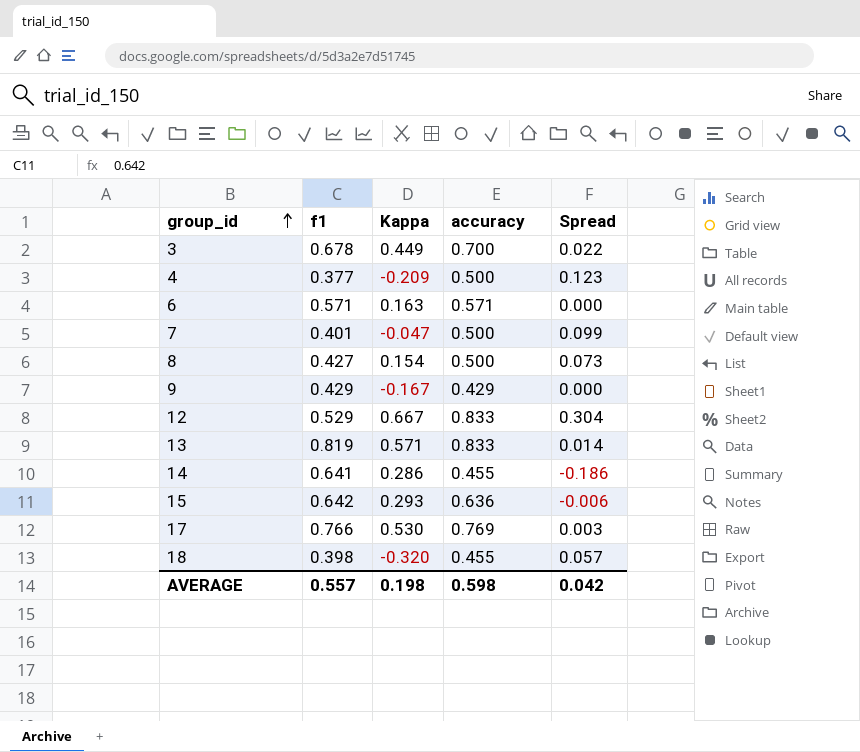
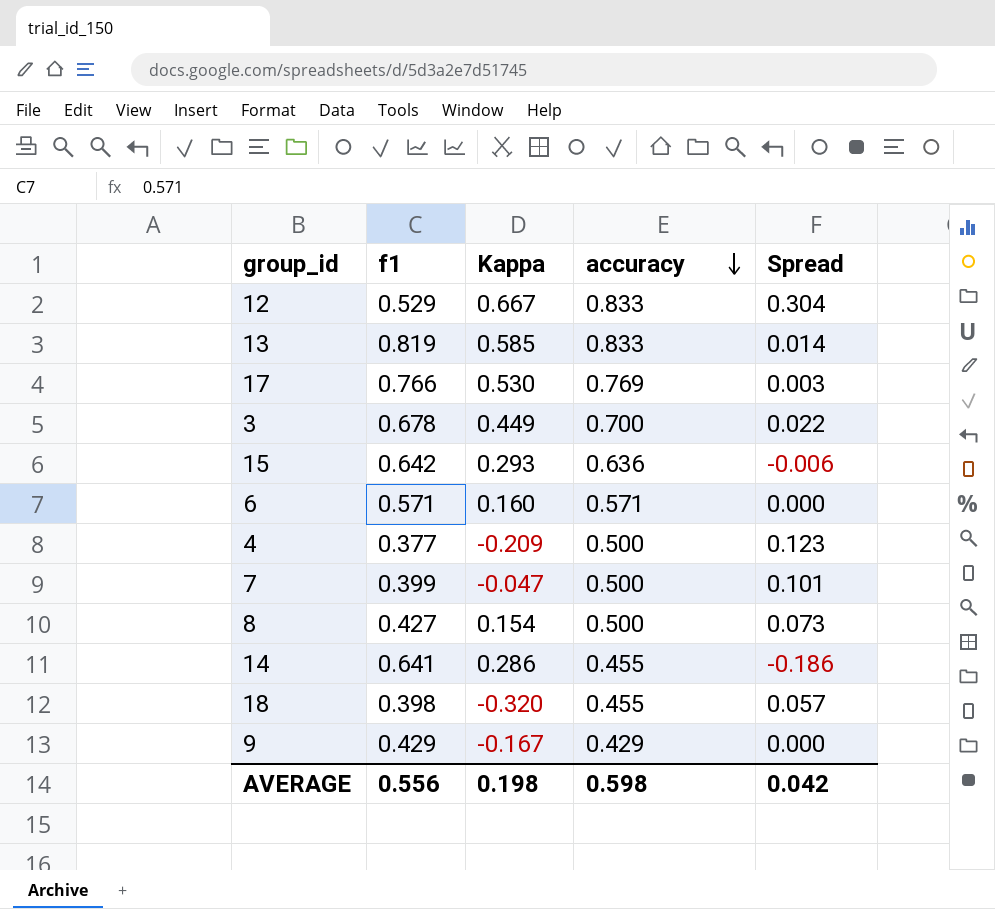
row order: group_id ascending -> accuracy descending
13 | Kappa: 0.571 -> 0.585
6 | Kappa: 0.163 -> 0.160
7 | f1: 0.401 -> 0.399
7 | Spread: 0.099 -> 0.101
AVERAGE | f1: 0.557 -> 0.556

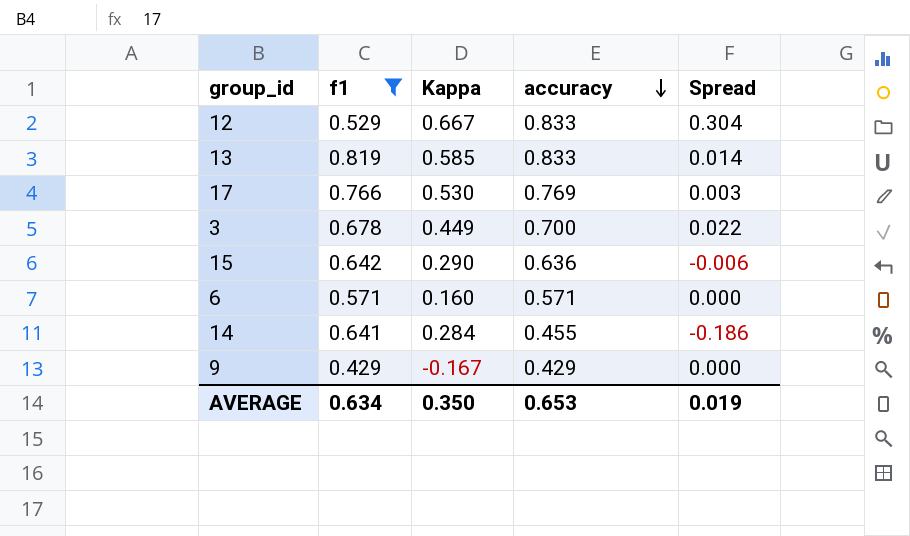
filter: none -> f1 >= 0.429
15 | Kappa: 0.293 -> 0.290
14 | Kappa: 0.286 -> 0.284
AVERAGE | f1: 0.556 -> 0.634
AVERAGE | Kappa: 0.198 -> 0.350
AVERAGE | accuracy: 0.598 -> 0.653
AVERAGE | Spread: 0.042 -> 0.019

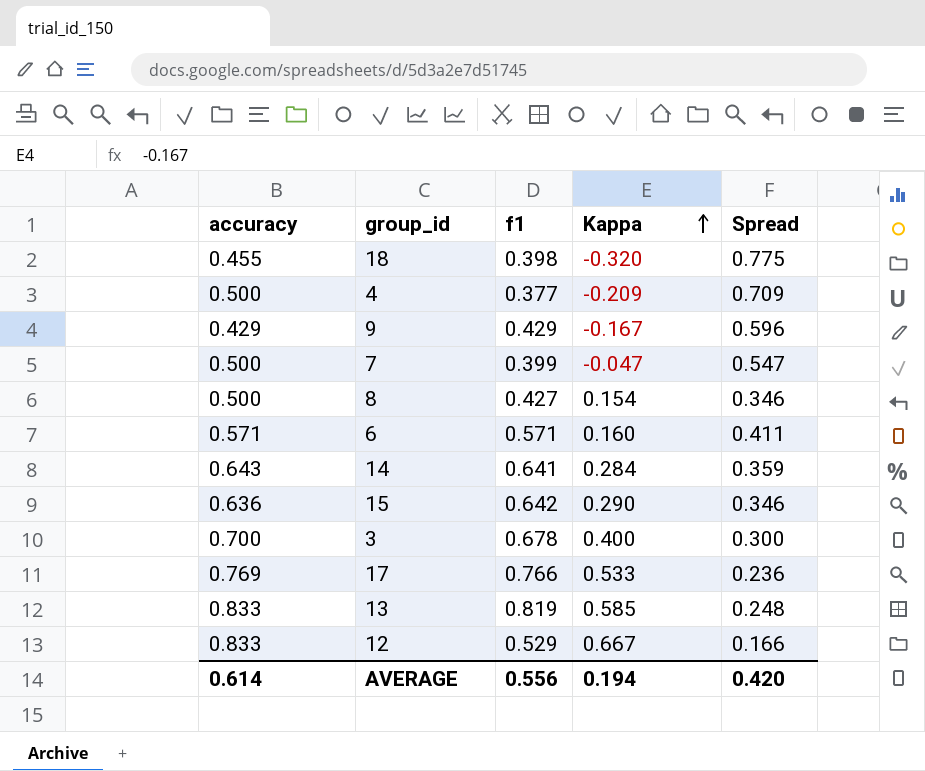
filter: f1 >= 0.429 -> none
row order: accuracy descending -> Kappa ascending
column accuracy | position: 4 -> 1
column Spread | formula: [accuracy] - [f1] -> [accuracy] - [Kappa]
14 | accuracy: 0.455 -> 0.643
3 | Kappa: 0.449 -> 0.400
17 | Kappa: 0.530 -> 0.533
AVERAGE | accuracy: 0.653 -> 0.614
AVERAGE | f1: 0.634 -> 0.556
AVERAGE | Kappa: 0.350 -> 0.194
AVERAGE | Spread: 0.019 -> 0.420

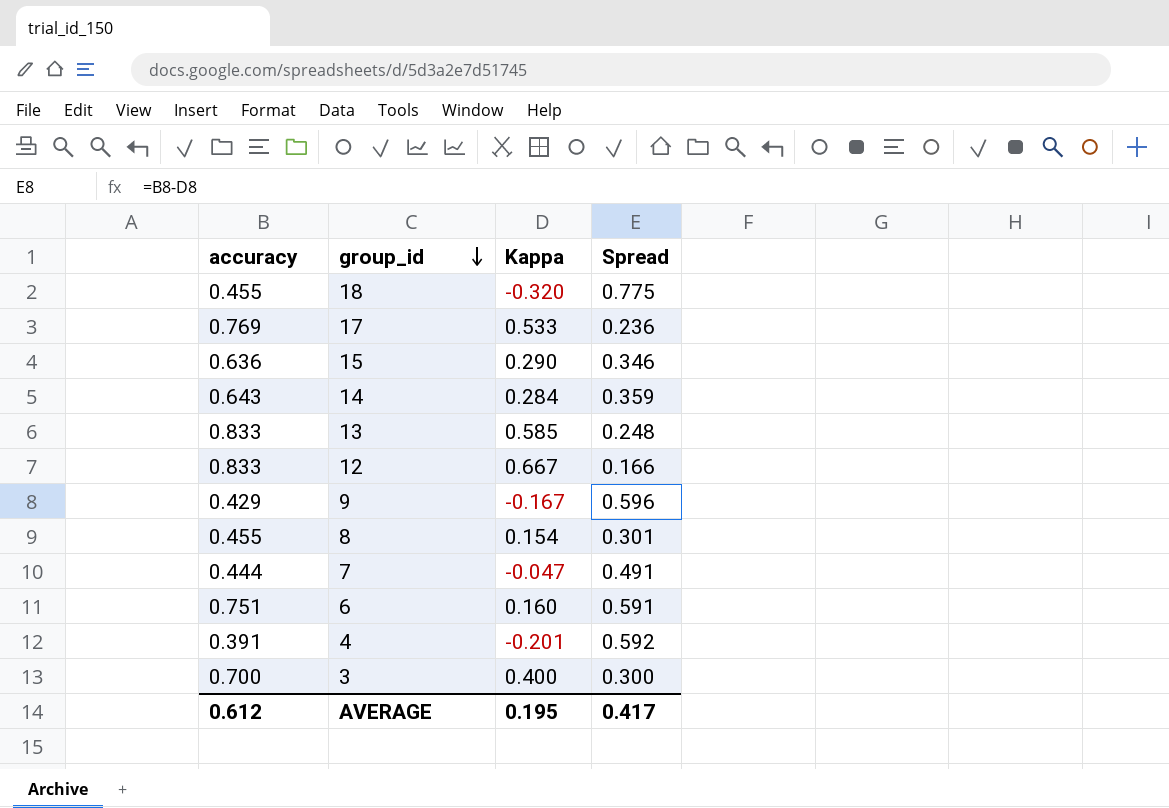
row order: Kappa ascending -> group_id descending
column f1 | position: 3 -> none
8 | accuracy: 0.500 -> 0.455
8 | Spread: 0.346 -> 0.301
7 | accuracy: 0.500 -> 0.444
7 | Spread: 0.547 -> 0.491
6 | accuracy: 0.571 -> 0.751
6 | Spread: 0.411 -> 0.591
4 | accuracy: 0.500 -> 0.391
4 | Kappa: -0.209 -> -0.201
4 | Spread: 0.709 -> 0.592
AVERAGE | accuracy: 0.614 -> 0.612
AVERAGE | Kappa: 0.194 -> 0.195
AVERAGE | Spread: 0.420 -> 0.417

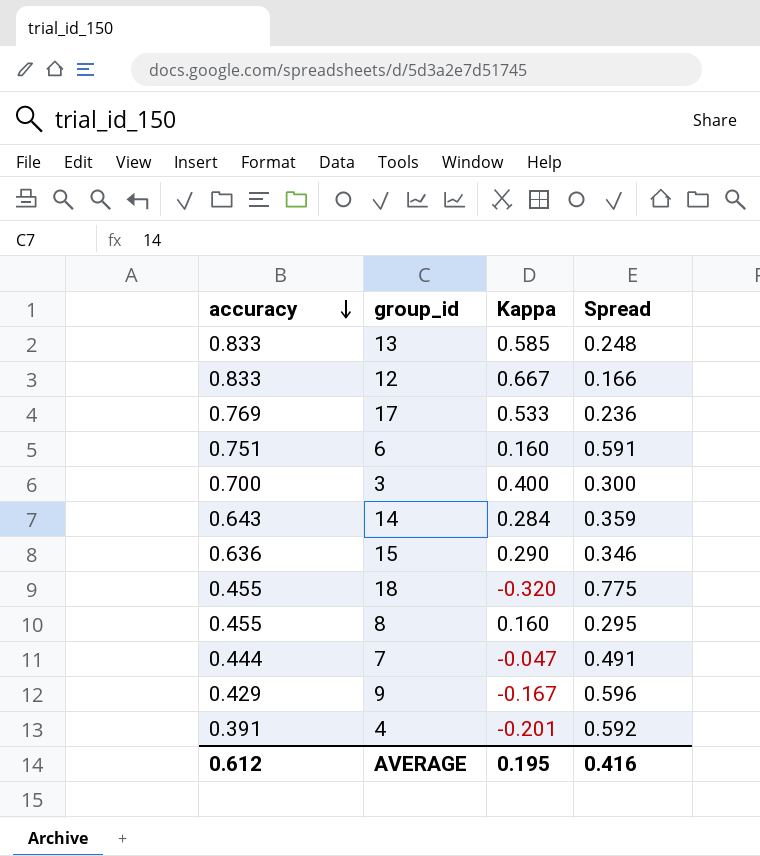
row order: group_id descending -> accuracy descending
8 | Kappa: 0.154 -> 0.160
8 | Spread: 0.301 -> 0.295
AVERAGE | Spread: 0.417 -> 0.416

